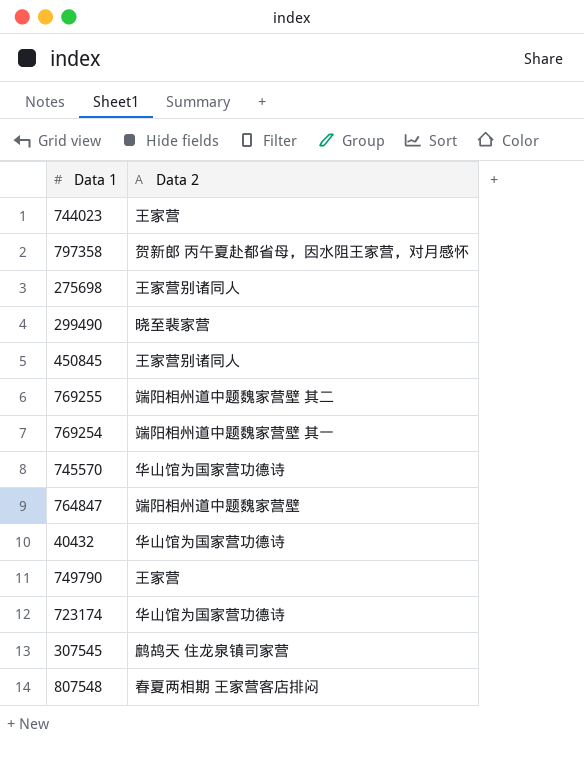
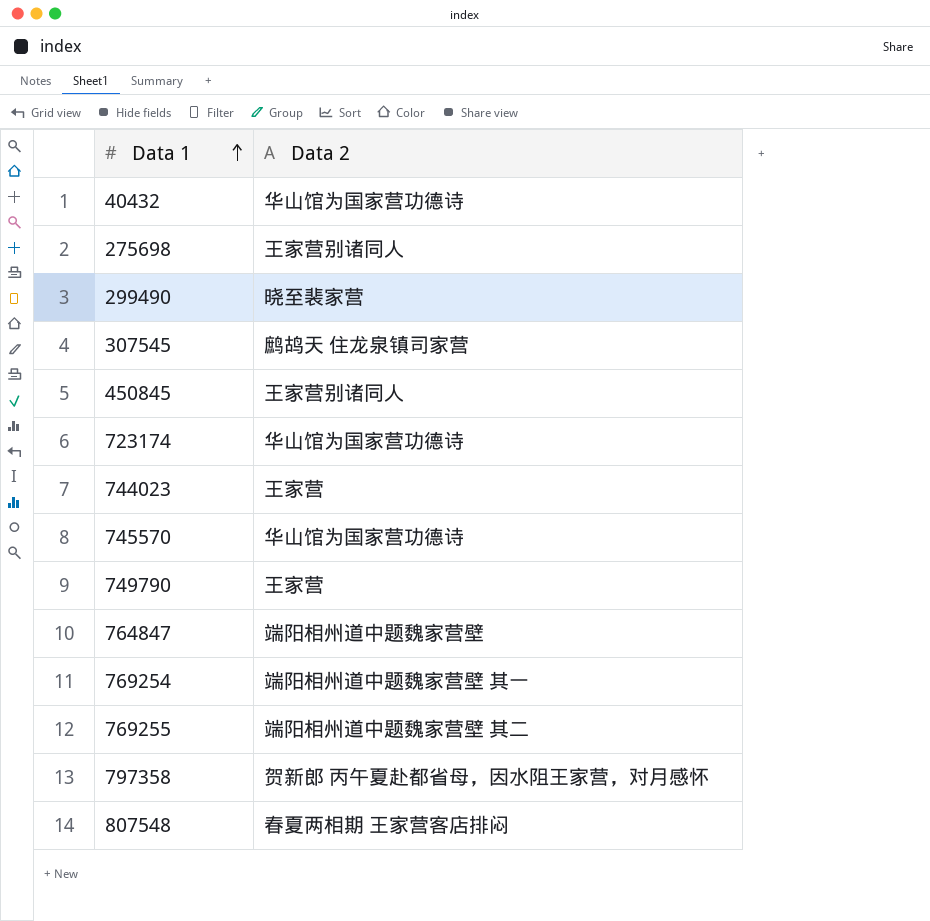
row order: none -> Data 1 ascending

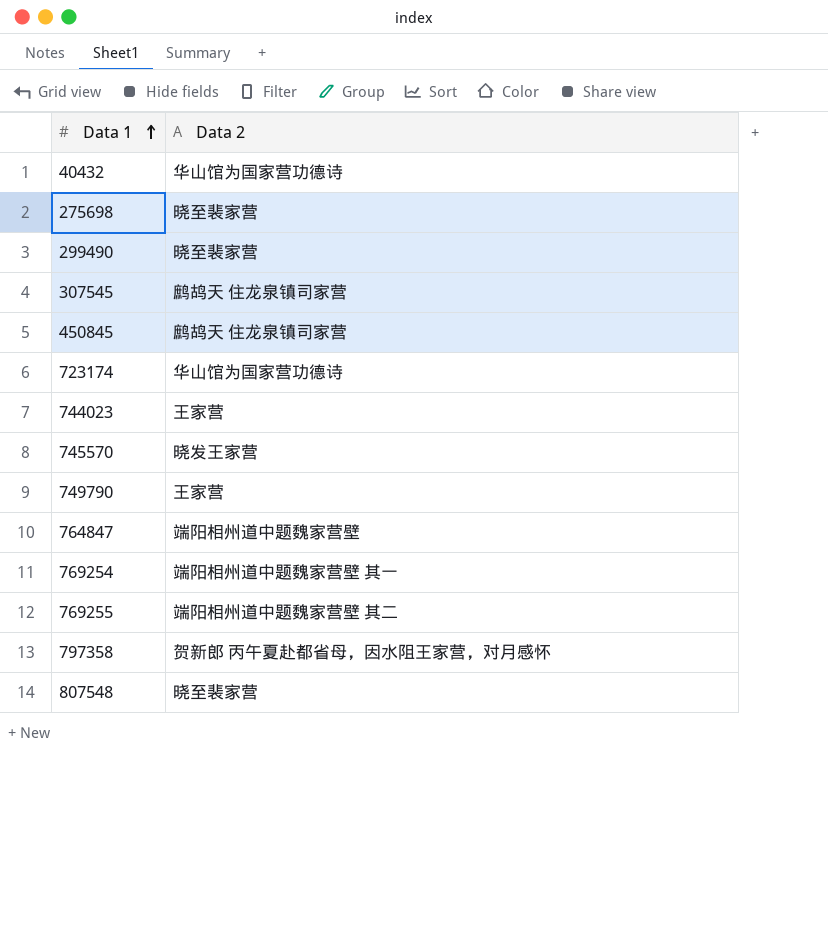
275698 | Data 2: 王家营别诸同人 -> 晓至裴家营
450845 | Data 2: 王家营别诸同人 -> 鹧鸪天 住龙泉镇司家营
745570 | Data 2: 华山馆为国家营功德诗 -> 晓发王家营
807548 | Data 2: 春夏两相期 王家营客店排闷 -> 晓至裴家营

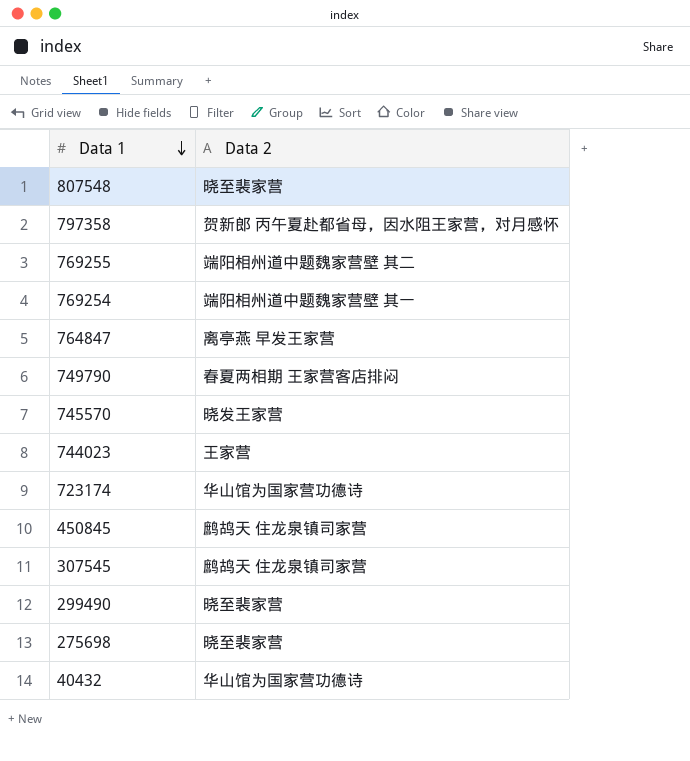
row order: Data 1 ascending -> Data 1 descending
764847 | Data 2: 端阳相州道中题魏家营壁 -> 离亭燕 早发王家营
749790 | Data 2: 王家营 -> 春夏两相期 王家营客店排闷

